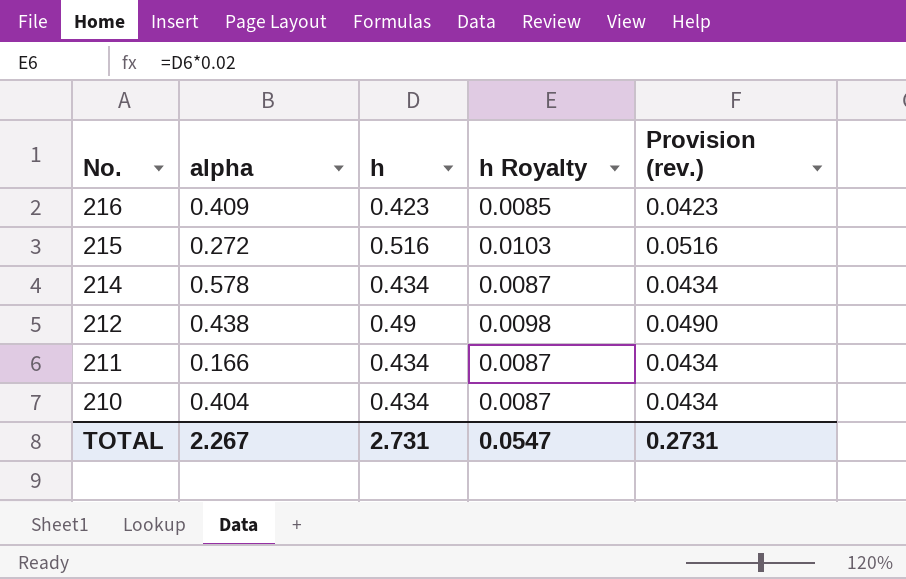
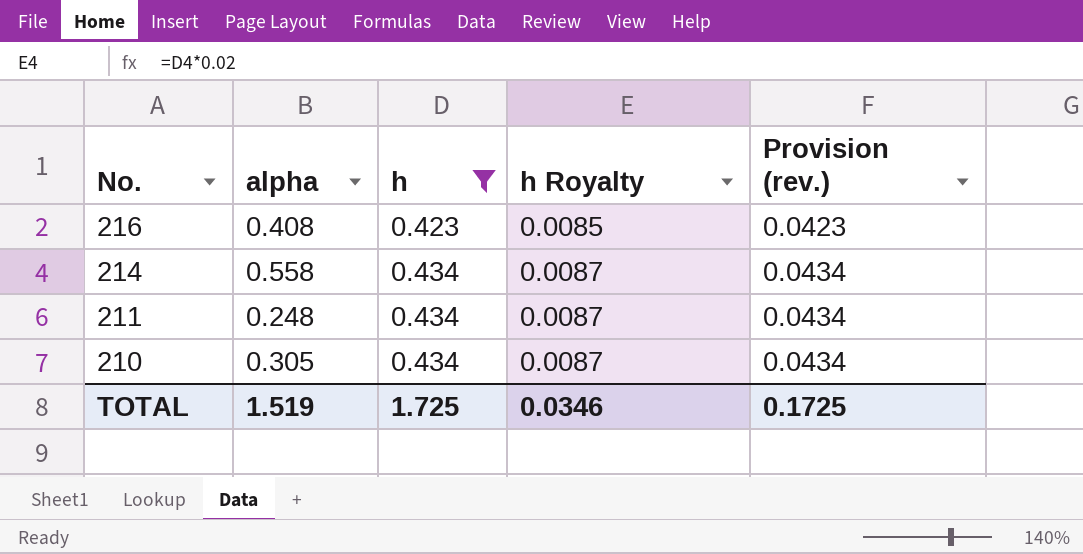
filter: none -> h <= 0.434
216 | alpha: 0.409 -> 0.408
214 | alpha: 0.578 -> 0.558
211 | alpha: 0.166 -> 0.248
210 | alpha: 0.404 -> 0.305
TOTAL | alpha: 2.267 -> 1.519
TOTAL | h: 2.731 -> 1.725
TOTAL | h Royalty: 0.0547 -> 0.0346
TOTAL | Provision (rev.): 0.2731 -> 0.1725

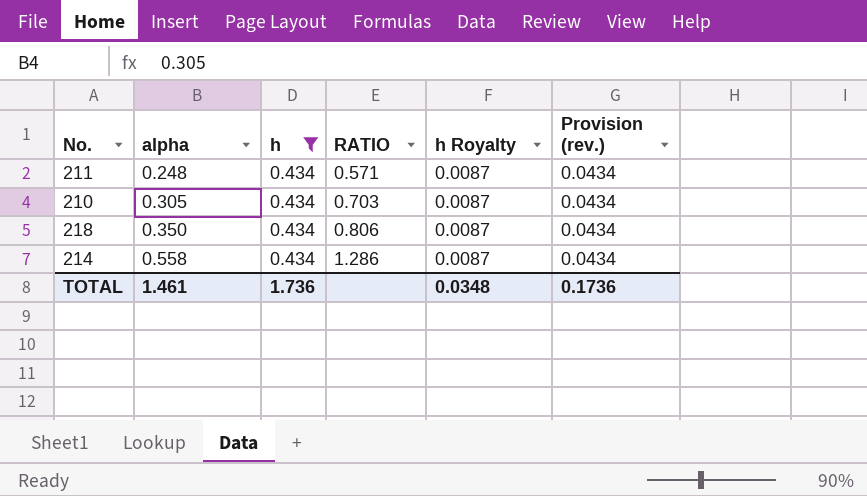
row order: No. descending -> alpha ascending
column RATIO | formula: none -> [alpha] / [h]
row 216: 0.408 | 0.423 | 0.0085 | 0.0423 -> none
row 218: none -> 0.350 | 0.434 | 0.806 | 0.0087 | 0.0434
TOTAL | alpha: 1.519 -> 1.461
TOTAL | h: 1.725 -> 1.736
TOTAL | h Royalty: 0.0346 -> 0.0348
TOTAL | Provision (rev.): 0.1725 -> 0.1736

